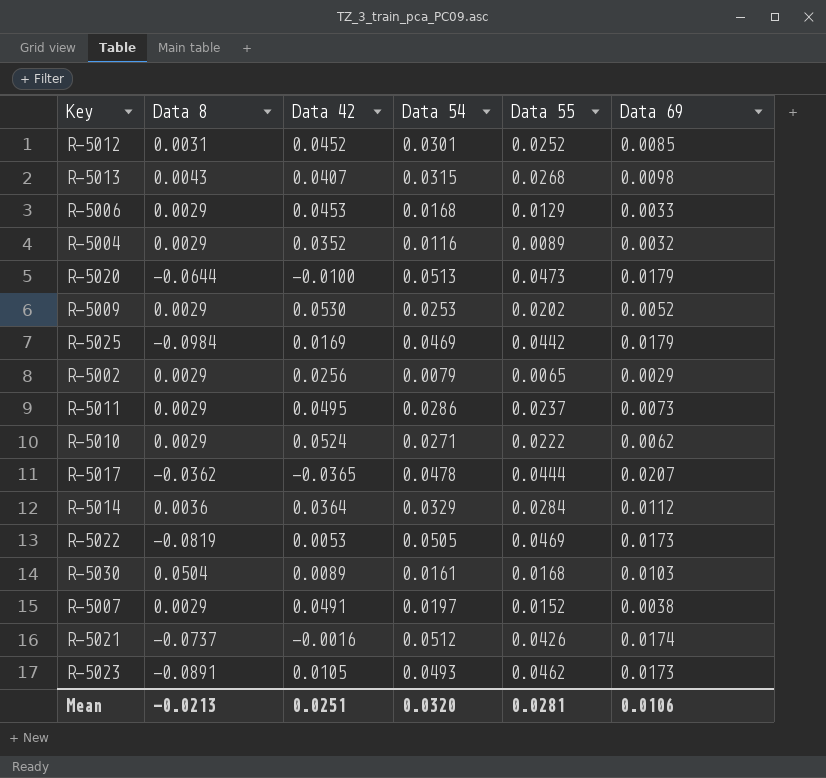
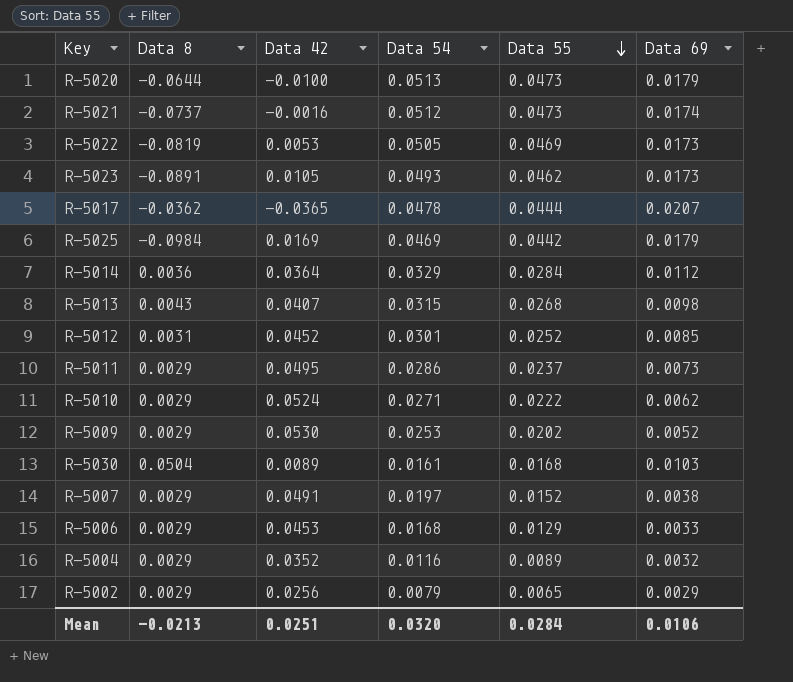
row order: none -> Data 55 descending
R-5021 | Data 55: 0.0426 -> 0.0473
Mean | Data 55: 0.0281 -> 0.0284

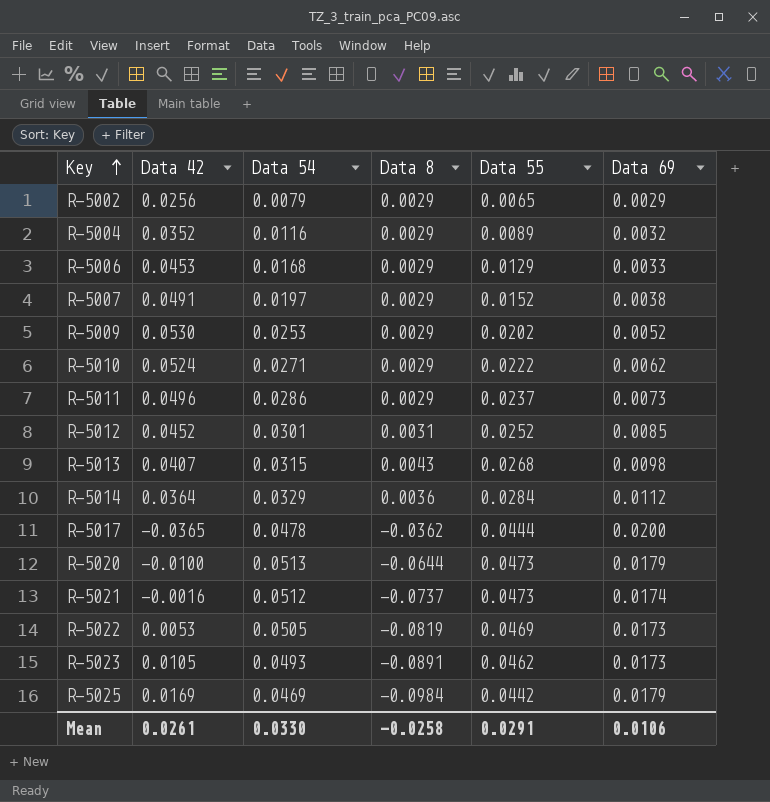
row order: Data 55 descending -> Key ascending
column Data 8 | position: 2 -> 4
row R-5030: 0.0504 | 0.0089 | 0.0161 | 0.0168 | 0.0103 -> none
R-5011 | Data 42: 0.0495 -> 0.0496
R-5017 | Data 69: 0.0207 -> 0.0200
Mean | Data 42: 0.0251 -> 0.0261
Mean | Data 54: 0.0320 -> 0.0330
Mean | Data 8: -0.0213 -> -0.0258
Mean | Data 55: 0.0284 -> 0.0291

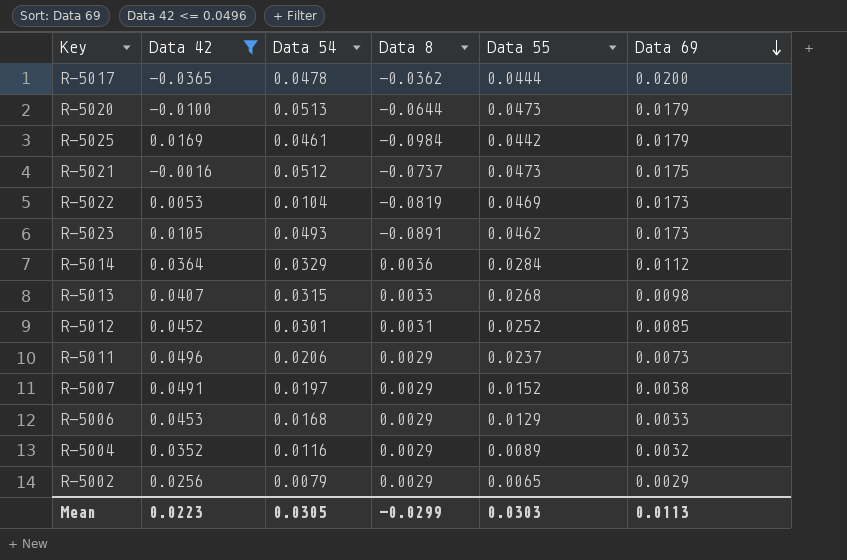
filter: none -> Data 42 <= 0.0496
row order: Key ascending -> Data 69 descending
R-5025 | Data 54: 0.0469 -> 0.0461
R-5021 | Data 69: 0.0174 -> 0.0175
R-5022 | Data 54: 0.0505 -> 0.0104
R-5013 | Data 8: 0.0043 -> 0.0033
R-5011 | Data 54: 0.0286 -> 0.0206
Mean | Data 42: 0.0261 -> 0.0223
Mean | Data 54: 0.0330 -> 0.0305
Mean | Data 8: -0.0258 -> -0.0299
Mean | Data 55: 0.0291 -> 0.0303
Mean | Data 69: 0.0106 -> 0.0113

